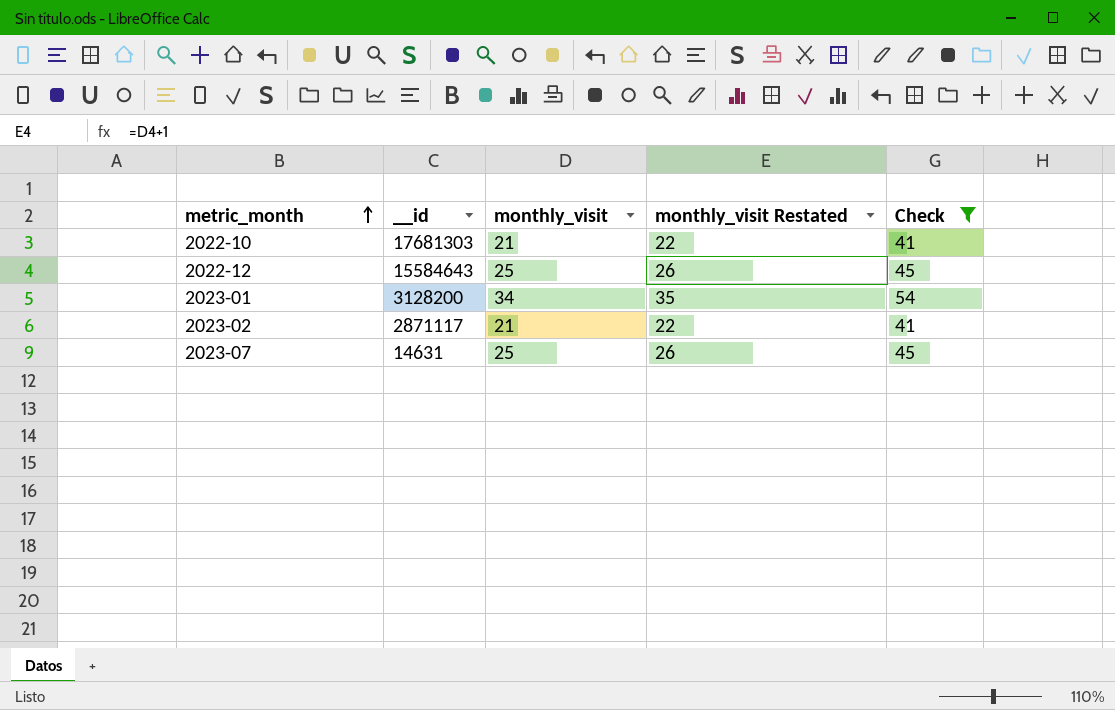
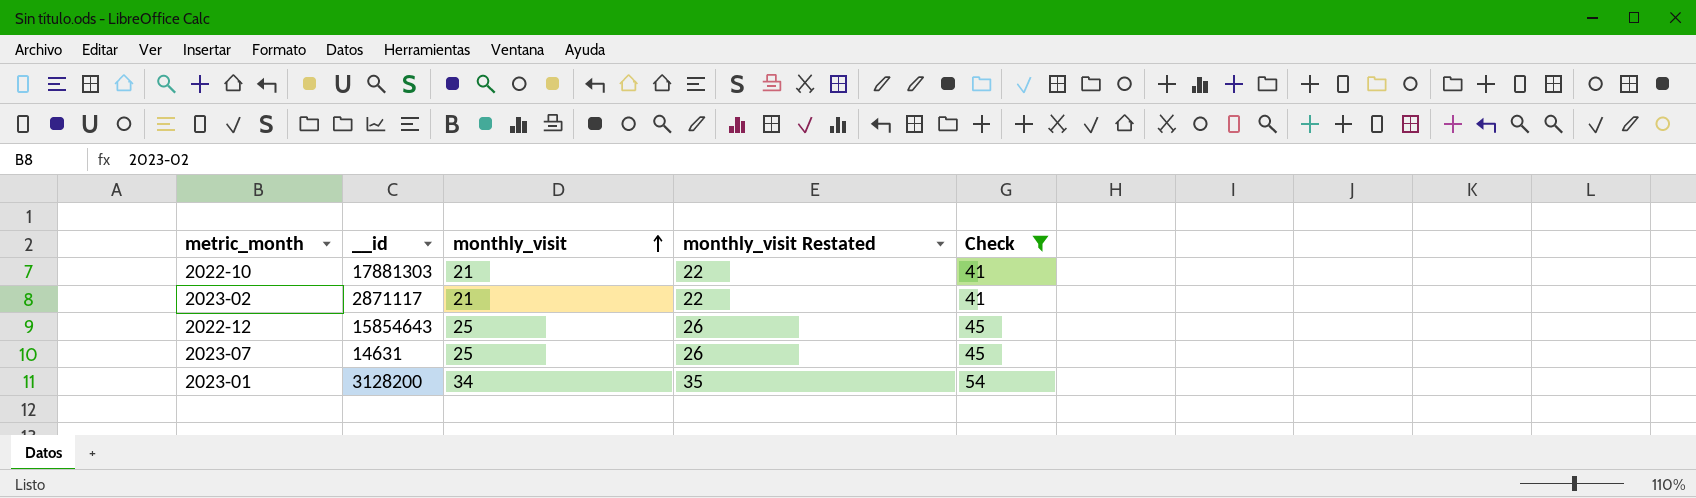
row order: metric_month ascending -> monthly_visit ascending
2022-10 | __id: 17681303 -> 17881303
2022-12 | __id: 15584643 -> 15854643

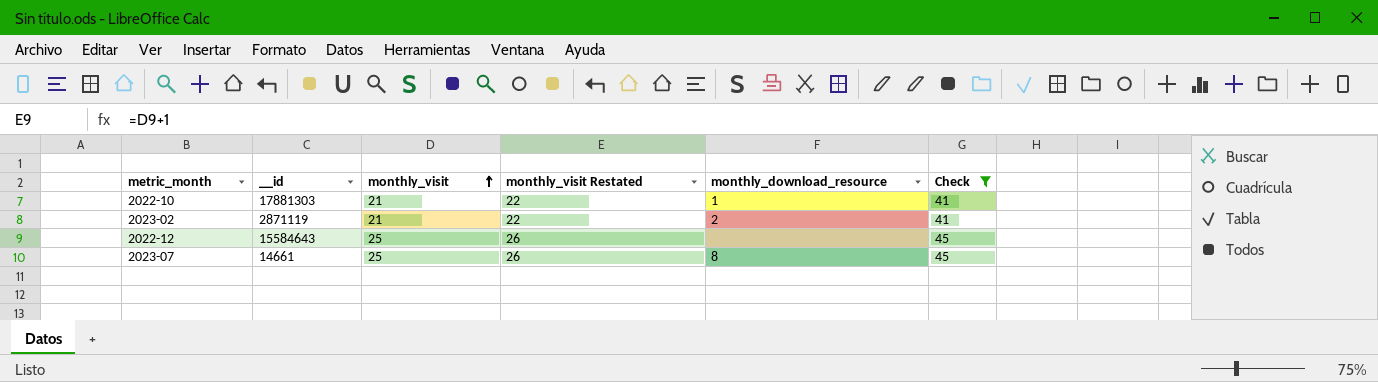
column monthly_download_resource | position: none -> 5
row 2023-01: 3128200 | 34 | 35 | 54 -> none
2023-02 | __id: 2871117 -> 2871119
2022-12 | __id: 15854643 -> 15584643
2023-07 | __id: 14631 -> 14661

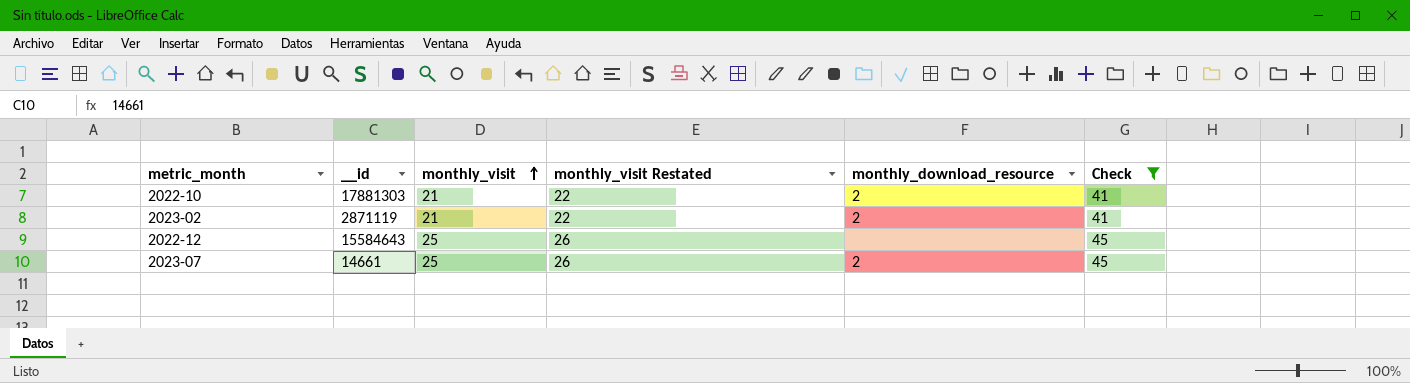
2022-10 | monthly_download_resource: 1 -> 2
2023-07 | monthly_download_resource: 8 -> 2

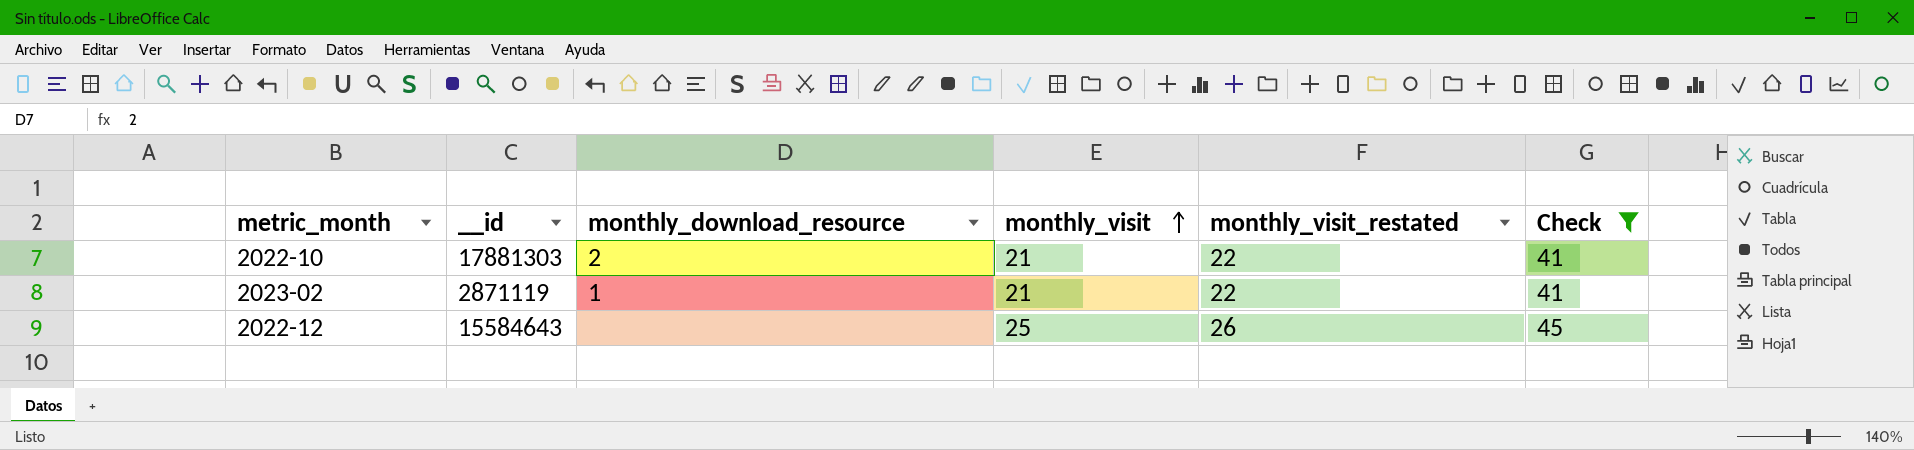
column monthly_download_resource | position: 5 -> 3
column name: monthly_visit Restated -> monthly_visit_restated
row 2023-07: 14661 | 25 | 26 | 2 | 45 -> none
2023-02 | monthly_download_resource: 2 -> 1

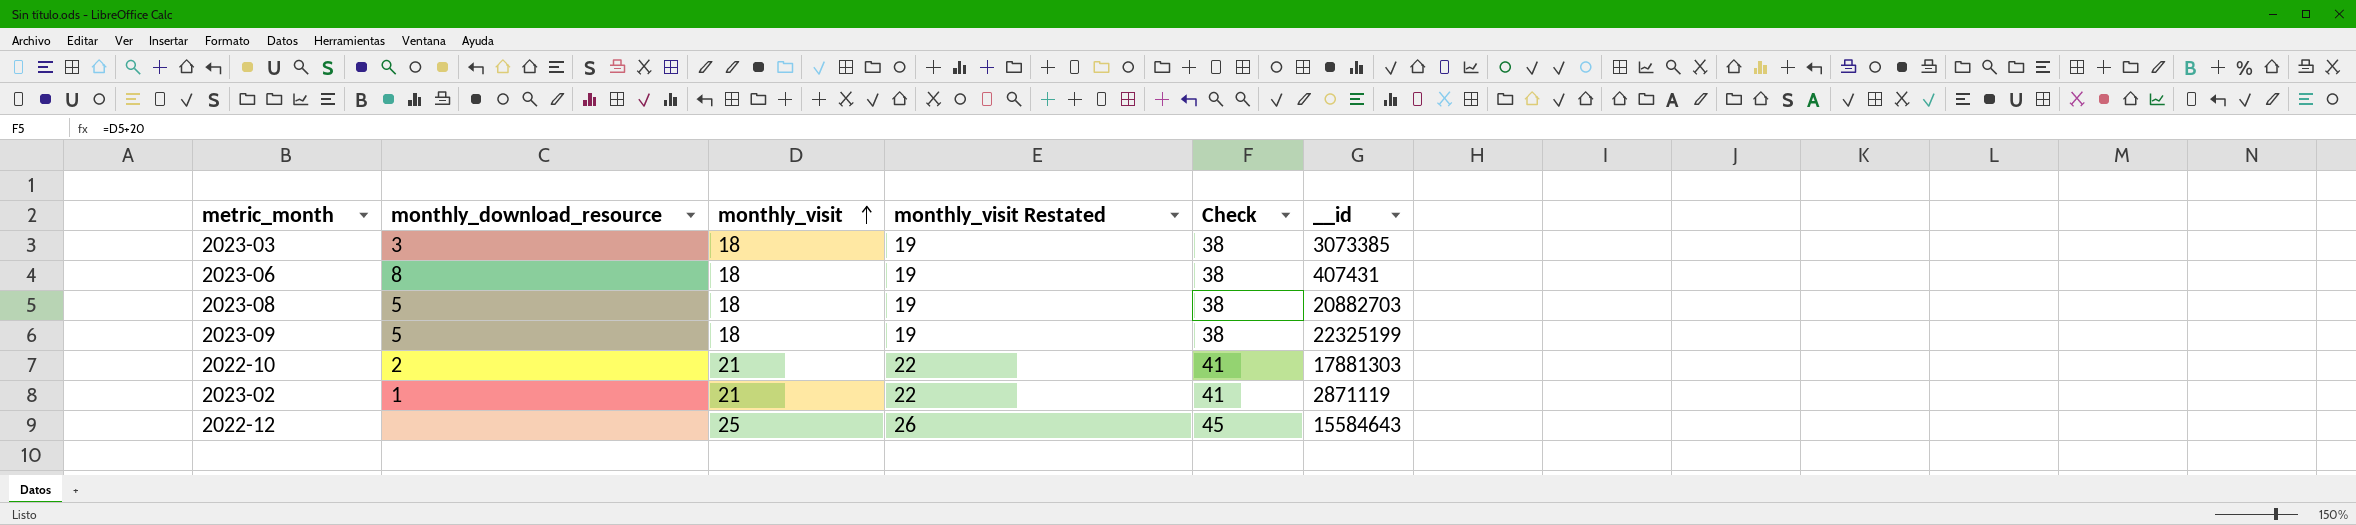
filter: Check != 38 -> none
column name: monthly_visit_restated -> monthly_visit Restated
column __id | position: 2 -> 6

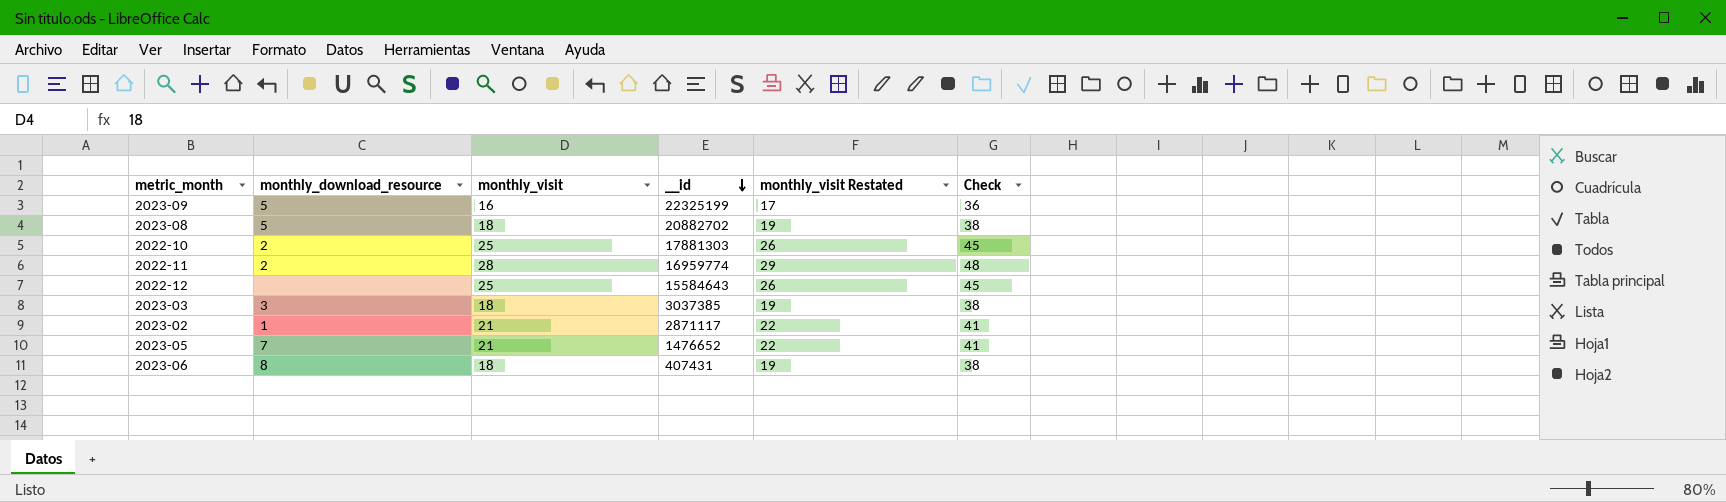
row order: monthly_visit ascending -> __id descending
column __id | position: 6 -> 4
2023-09 | monthly_visit: 18 -> 16
2023-09 | monthly_visit Restated: 19 -> 17
2023-09 | Check: 38 -> 36
2023-08 | __id: 20882703 -> 20882702
2022-10 | monthly_visit: 21 -> 25
2022-10 | monthly_visit Restated: 22 -> 26
2022-10 | Check: 41 -> 45
row 2022-11: none -> 2 | 28 | 16959774 | 29 | 48
2023-03 | __id: 3073385 -> 3037385
2023-02 | __id: 2871119 -> 2871117
row 2023-05: none -> 7 | 21 | 1476652 | 22 | 41

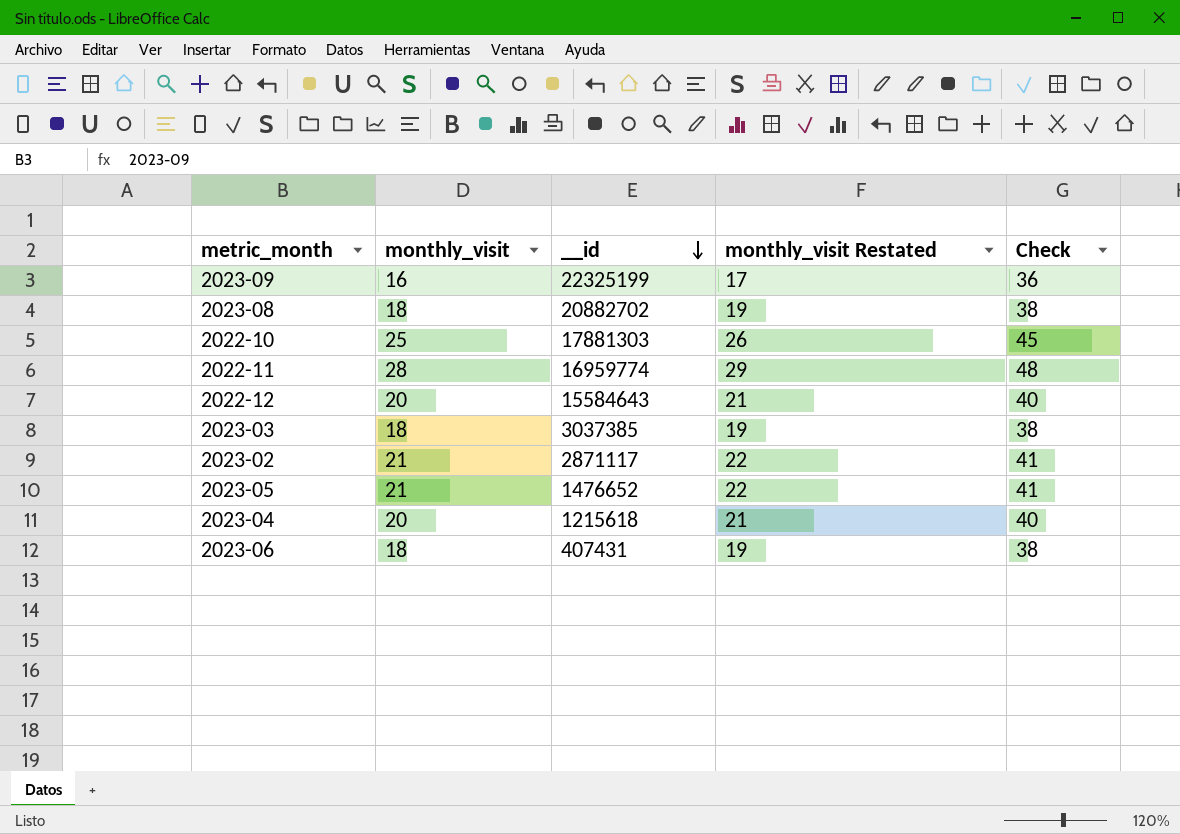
column monthly_download_resource | position: 2 -> none
2022-12 | monthly_visit: 25 -> 20
2022-12 | monthly_visit Restated: 26 -> 21
2022-12 | Check: 45 -> 40
row 2023-04: none -> 20 | 1215618 | 21 | 40

